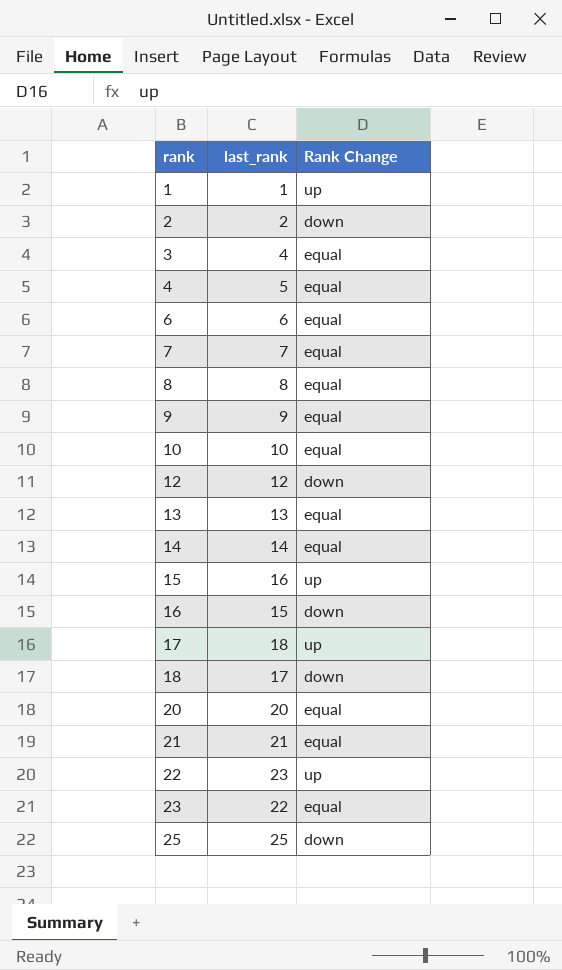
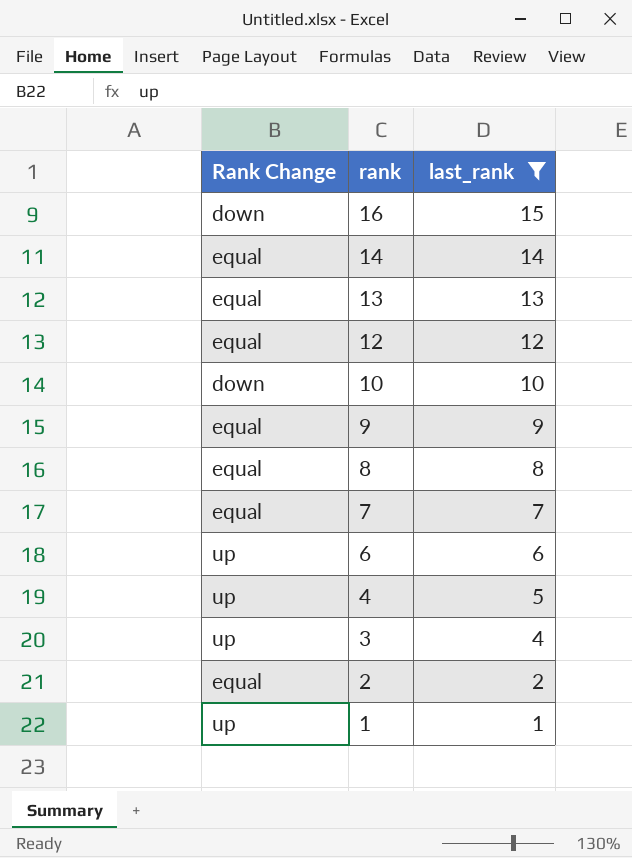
filter: none -> last_rank <= 15
row order: rank ascending -> rank descending
column Rank Change | position: 3 -> 1
12 | Rank Change: down -> equal
10 | Rank Change: equal -> down
6 | Rank Change: equal -> up
4 | Rank Change: equal -> up
3 | Rank Change: equal -> up
2 | Rank Change: down -> equal

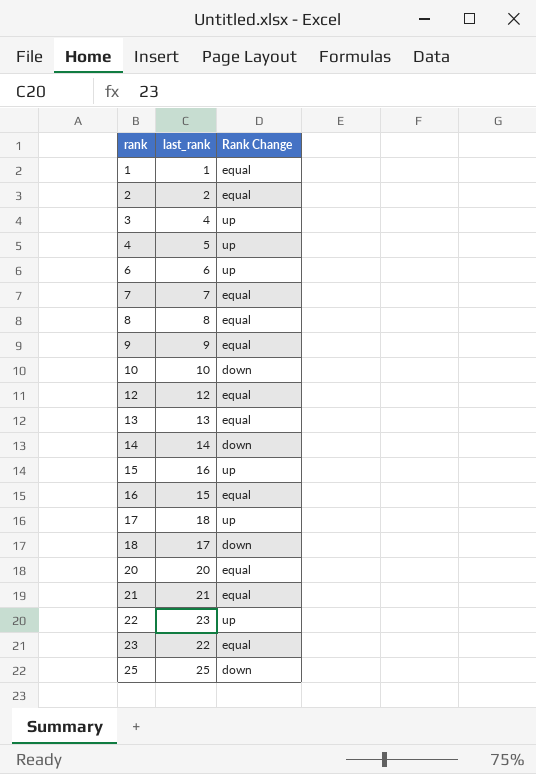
filter: last_rank <= 15 -> none
row order: rank descending -> rank ascending
column Rank Change | position: 1 -> 3
1 | Rank Change: up -> equal
14 | Rank Change: equal -> down
16 | Rank Change: down -> equal

